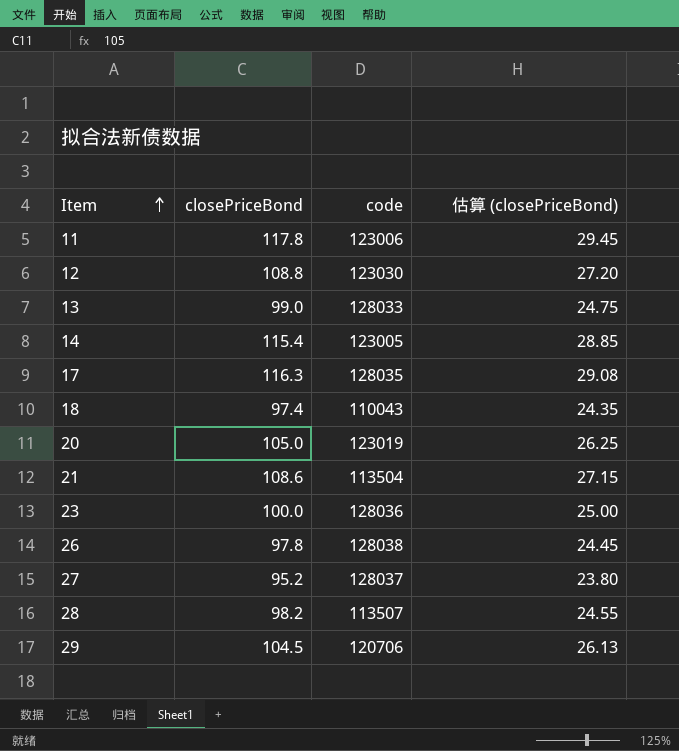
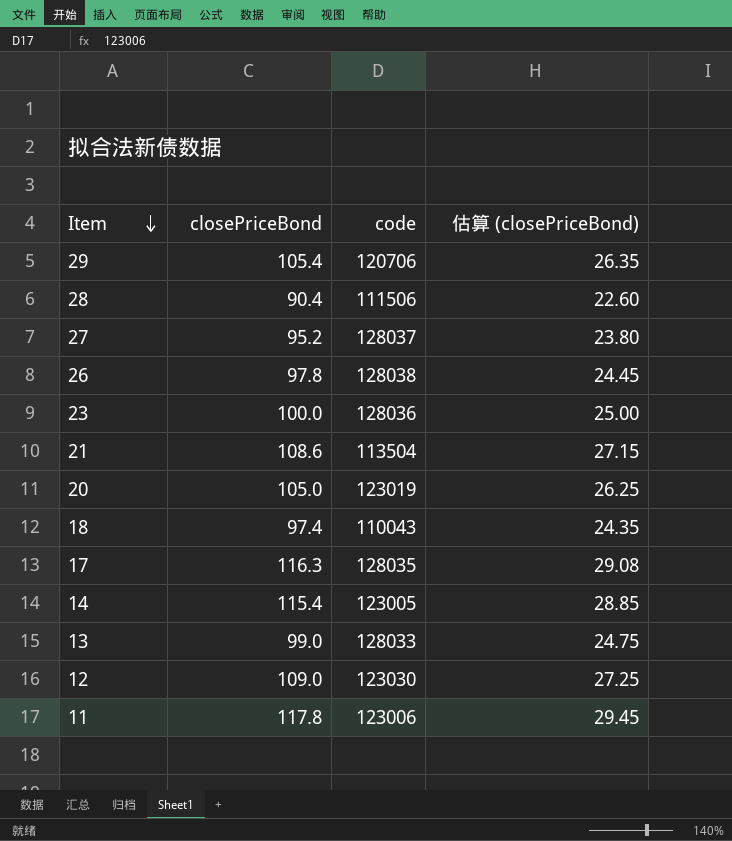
row order: Item ascending -> Item descending
29 | closePriceBond: 104.5 -> 105.4
29 | 估算 (closePriceBond): 26.13 -> 26.35
28 | closePriceBond: 98.2 -> 90.4
28 | code: 113507 -> 111506
28 | 估算 (closePriceBond): 24.55 -> 22.60
12 | closePriceBond: 108.8 -> 109.0
12 | 估算 (closePriceBond): 27.20 -> 27.25

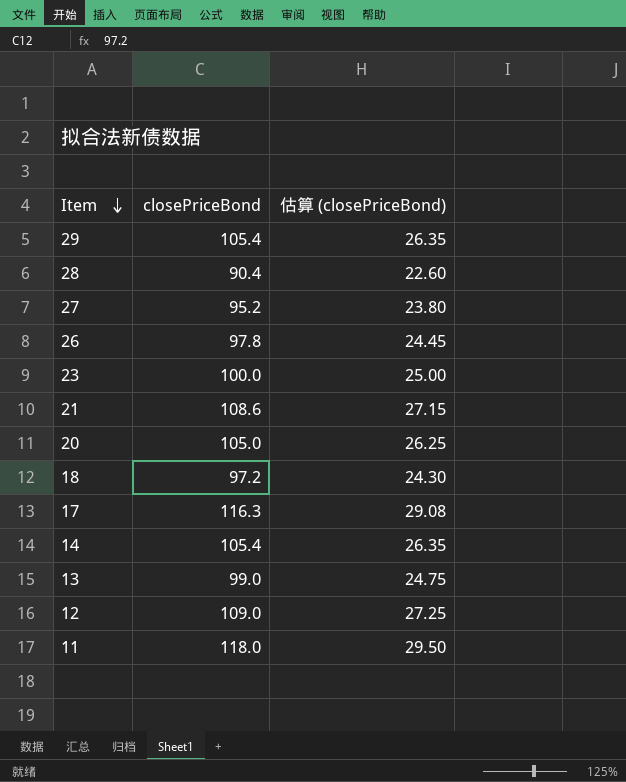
column code | position: 3 -> none
18 | closePriceBond: 97.4 -> 97.2
18 | 估算 (closePriceBond): 24.35 -> 24.30
14 | closePriceBond: 115.4 -> 105.4
14 | 估算 (closePriceBond): 28.85 -> 26.35
11 | closePriceBond: 117.8 -> 118.0
11 | 估算 (closePriceBond): 29.45 -> 29.50

